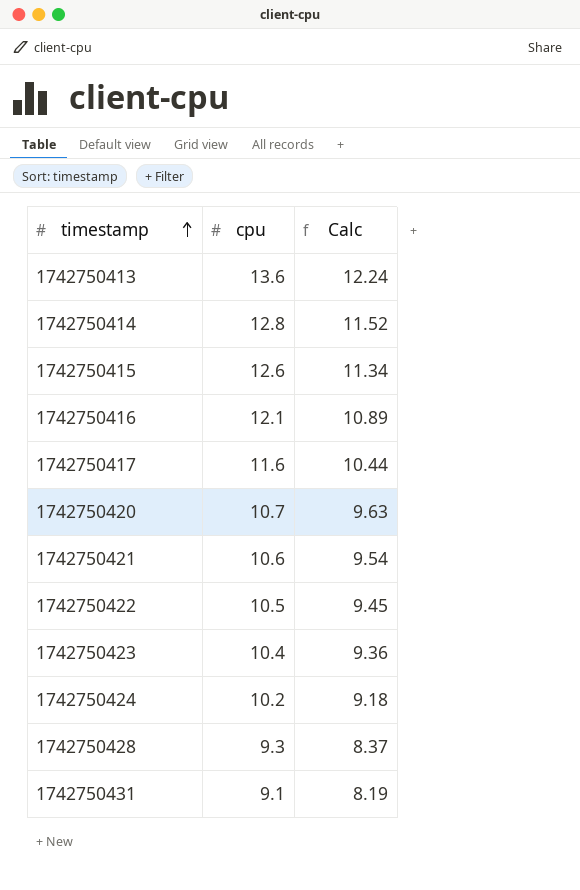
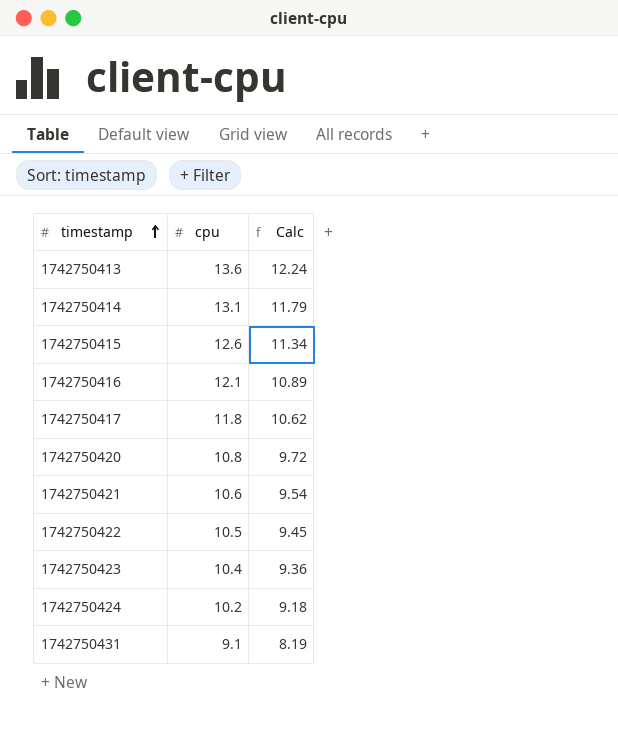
row 1742750428: 9.3 | 8.37 -> none
1742750414 | cpu: 12.8 -> 13.1
1742750414 | Calc: 11.52 -> 11.79
1742750417 | cpu: 11.6 -> 11.8
1742750417 | Calc: 10.44 -> 10.62
1742750420 | cpu: 10.7 -> 10.8
1742750420 | Calc: 9.63 -> 9.72

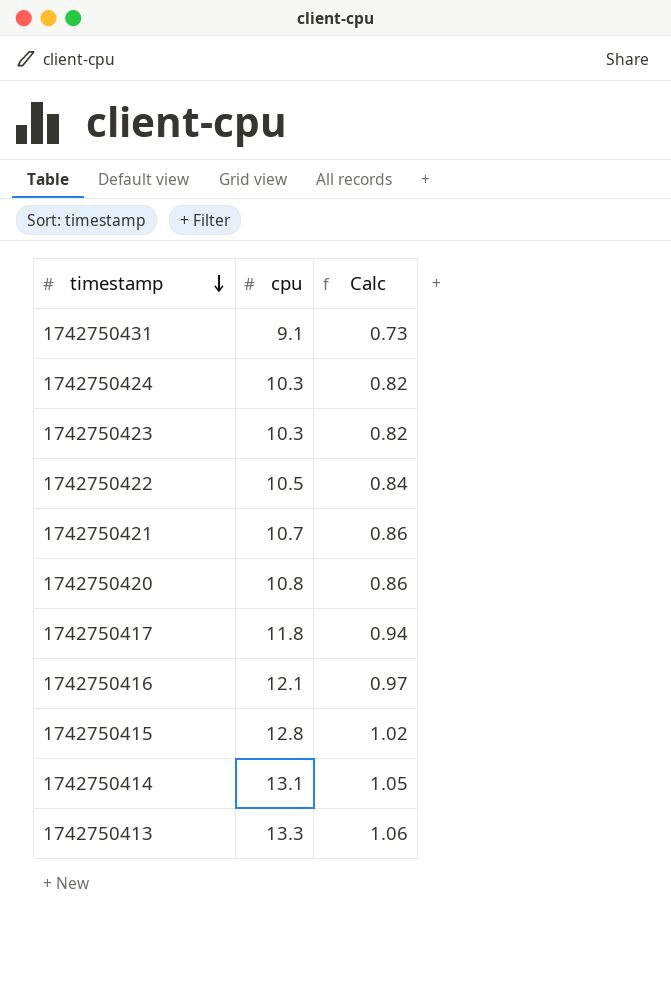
row order: timestamp ascending -> timestamp descending
column Calc | formula: [cpu] * 0.9 -> [cpu] * 0.08
1742750424 | cpu: 10.2 -> 10.3
1742750423 | cpu: 10.4 -> 10.3
1742750421 | cpu: 10.6 -> 10.7
1742750415 | cpu: 12.6 -> 12.8
1742750413 | cpu: 13.6 -> 13.3

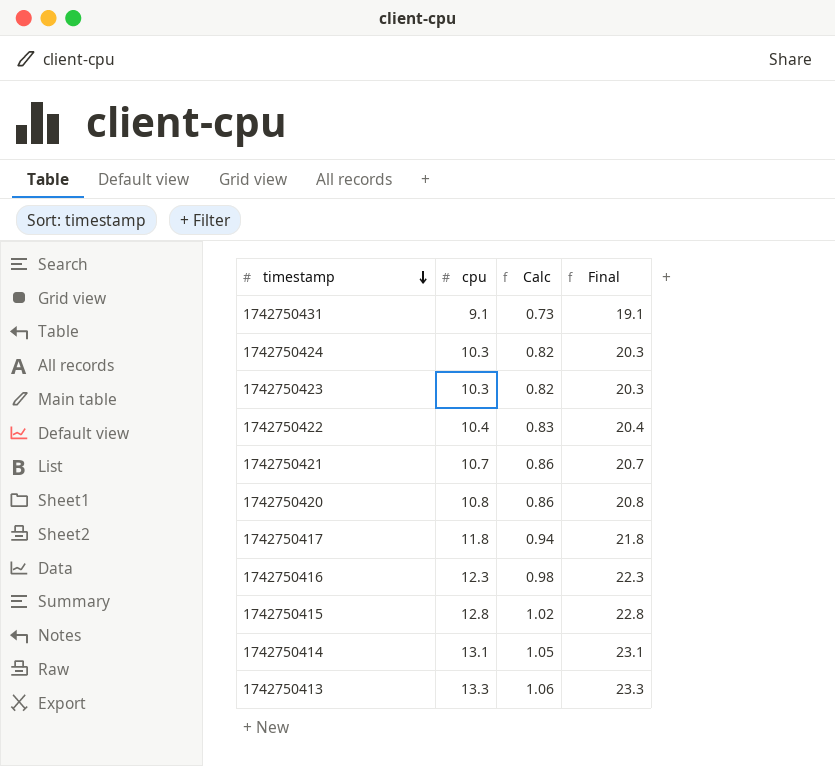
column Final | formula: none -> [cpu] + 10
1742750422 | cpu: 10.5 -> 10.4
1742750422 | Calc: 0.84 -> 0.83
1742750416 | cpu: 12.1 -> 12.3
1742750416 | Calc: 0.97 -> 0.98

